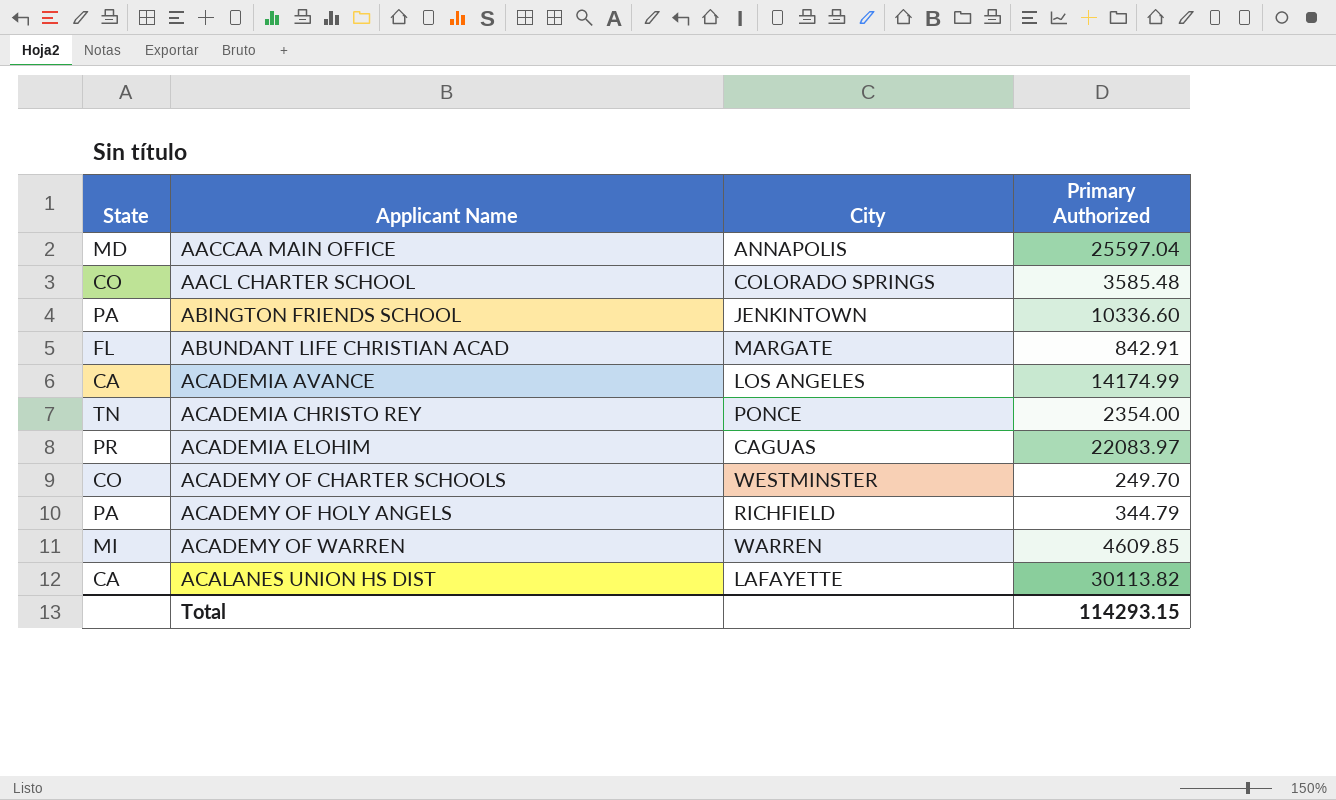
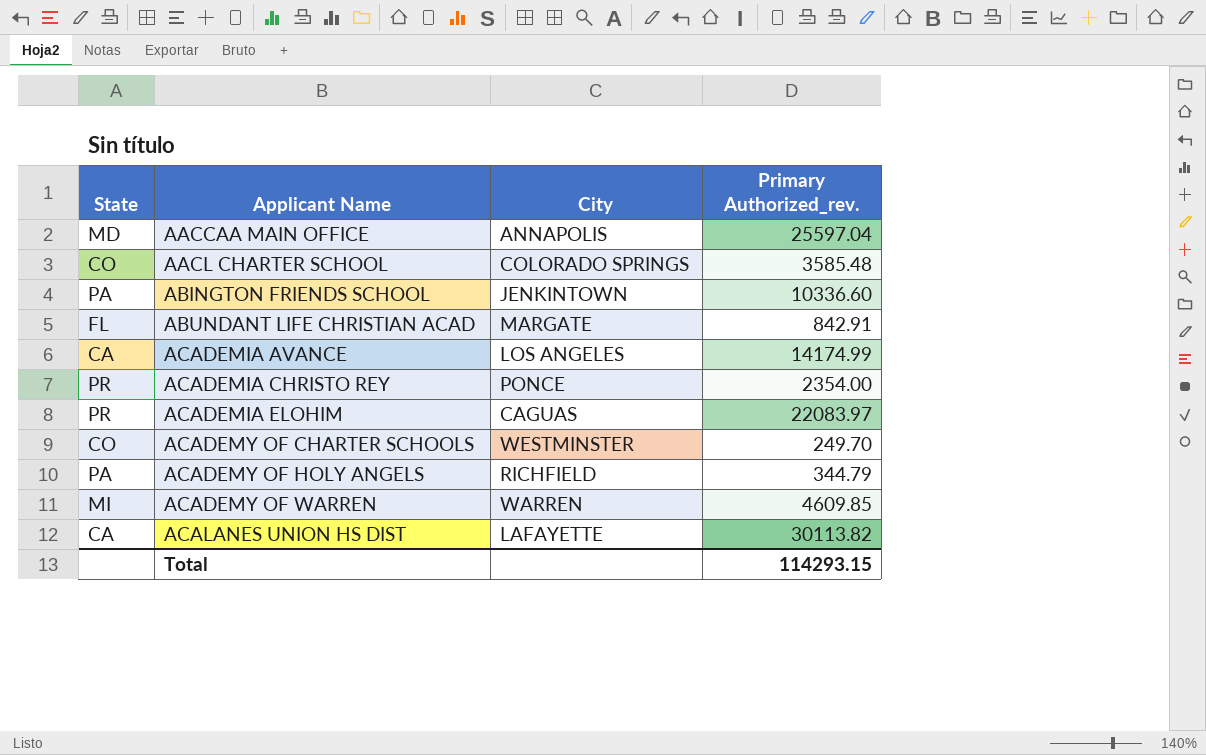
column name: Primary Authorized -> Primary Authorized_rev.
ACADEMIA CHRISTO REY | State: TN -> PR

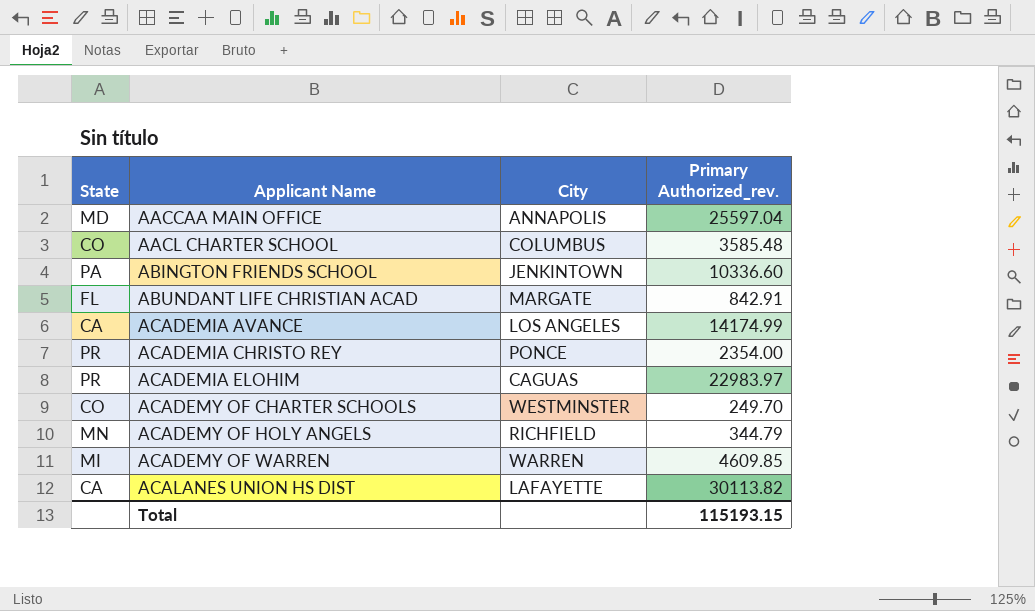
AACL CHARTER SCHOOL | City: COLORADO SPRINGS -> COLUMBUS
ACADEMIA ELOHIM | Primary Authorized_rev.: 22083.97 -> 22983.97
ACADEMY OF HOLY ANGELS | State: PA -> MN
Total | Primary Authorized_rev.: 114293.15 -> 115193.15

